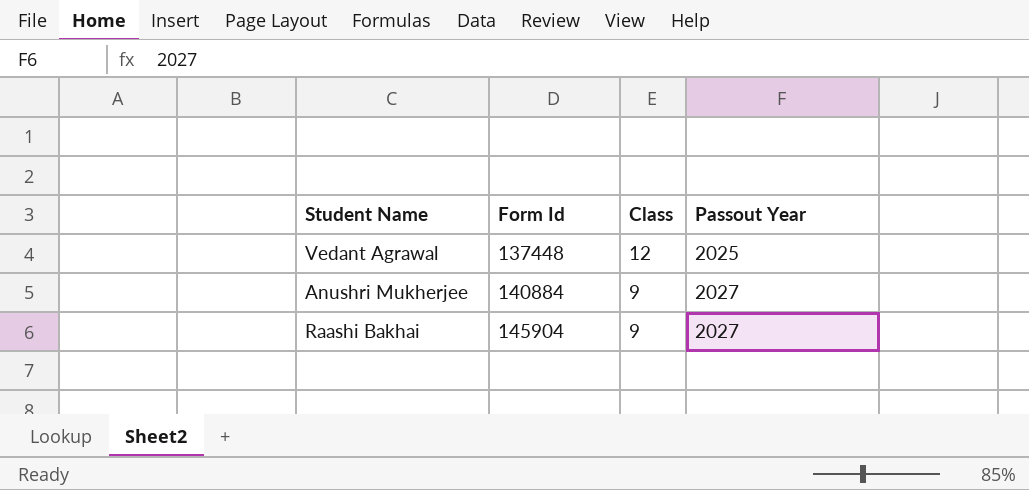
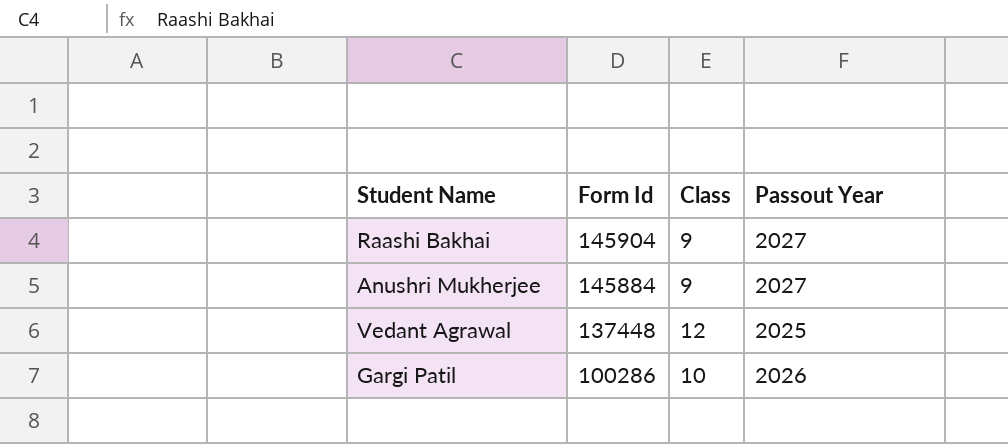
row order: Form Id ascending -> Form Id descending
Anushri Mukherjee | Form Id: 140884 -> 145884
row Gargi Patil: none -> 100286 | 10 | 2026

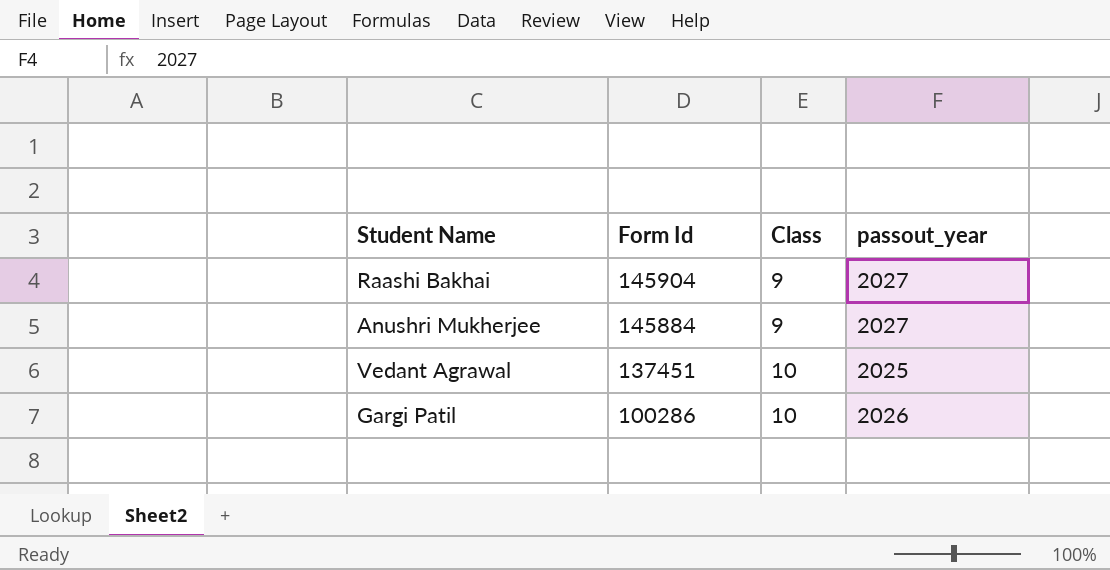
column name: Passout Year -> passout_year
Vedant Agrawal | Form Id: 137448 -> 137451
Vedant Agrawal | Class: 12 -> 10

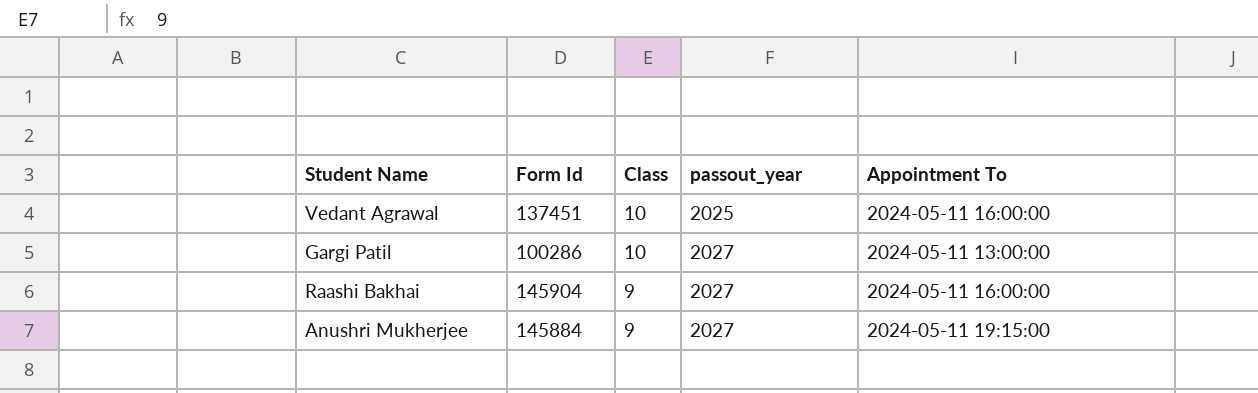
row order: Form Id descending -> Class descending
column Appointment To | position: none -> 5
Gargi Patil | passout_year: 2026 -> 2027

